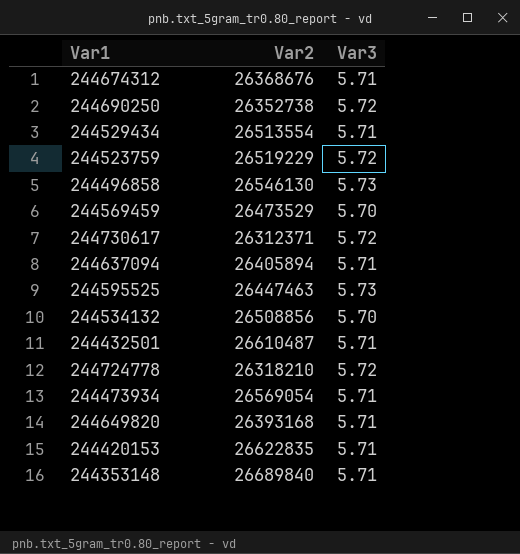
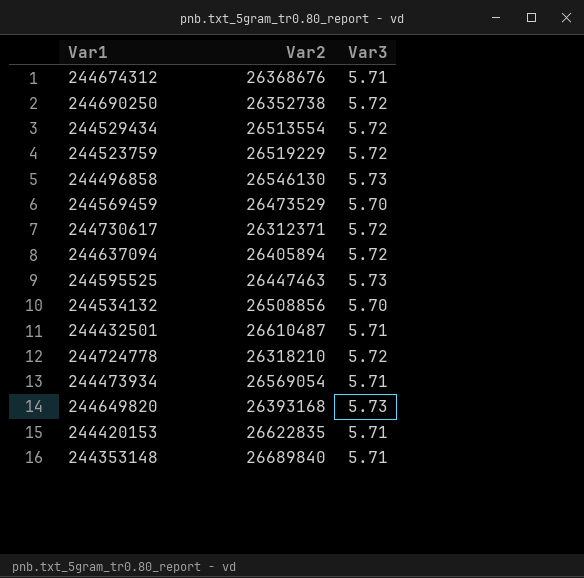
244529434 | Var3: 5.71 -> 5.72
244637094 | Var3: 5.71 -> 5.72
244649820 | Var3: 5.71 -> 5.73

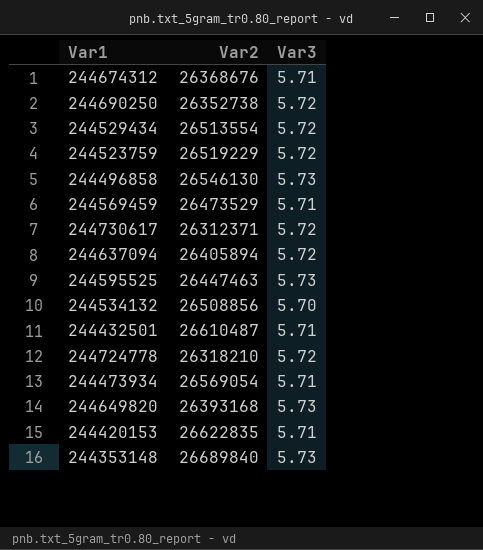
244569459 | Var3: 5.70 -> 5.71
244353148 | Var3: 5.71 -> 5.73

